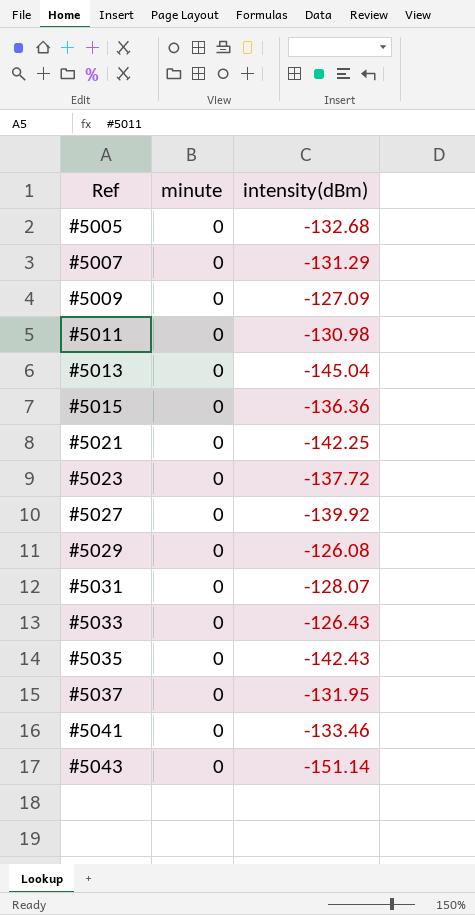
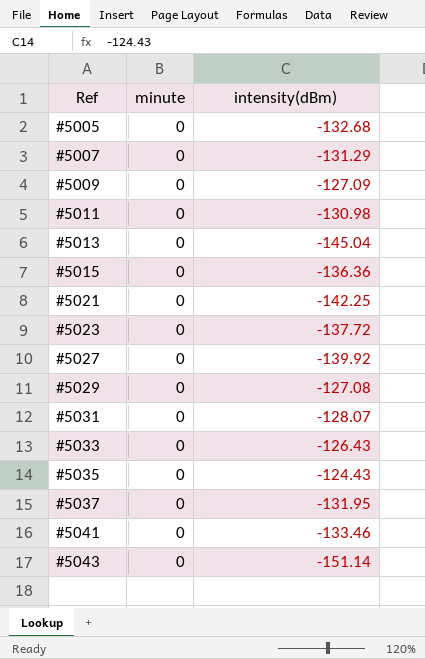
#5029 | intensity(dBm): -126.08 -> -127.08
#5035 | intensity(dBm): -142.43 -> -124.43

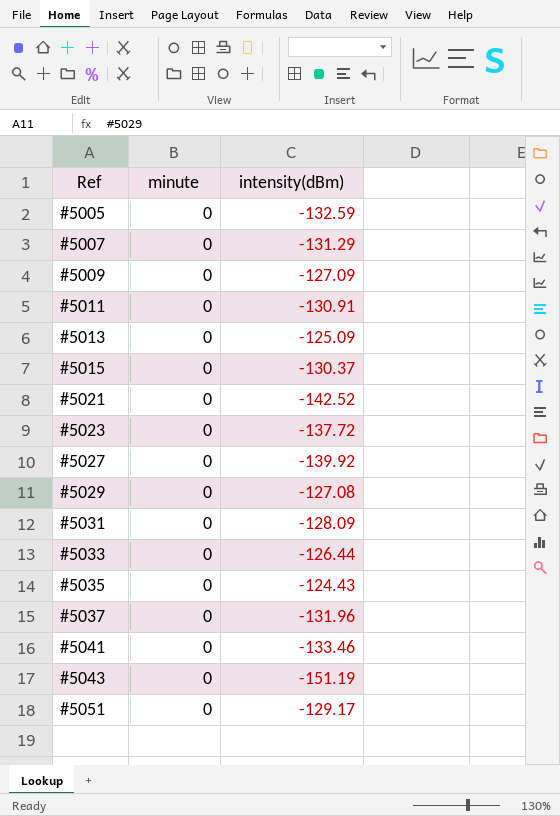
#5005 | intensity(dBm): -132.68 -> -132.59
#5011 | intensity(dBm): -130.98 -> -130.91
#5013 | intensity(dBm): -145.04 -> -125.09
#5015 | intensity(dBm): -136.36 -> -130.37
#5021 | intensity(dBm): -142.25 -> -142.52
#5031 | intensity(dBm): -128.07 -> -128.09
#5033 | intensity(dBm): -126.43 -> -126.44
#5037 | intensity(dBm): -131.95 -> -131.96
#5043 | intensity(dBm): -151.14 -> -151.19
row #5051: none -> 0 | -129.17

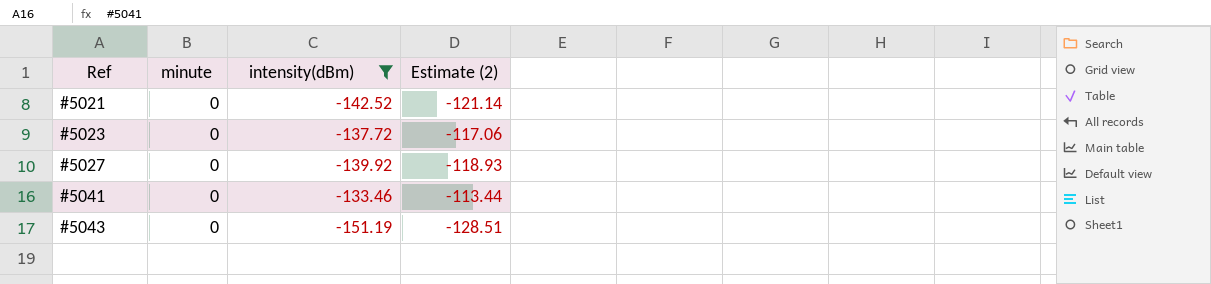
filter: none -> intensity(dBm) <= -133.46
column Estimate (2) | formula: none -> [intensity(dBm)] * 0.85

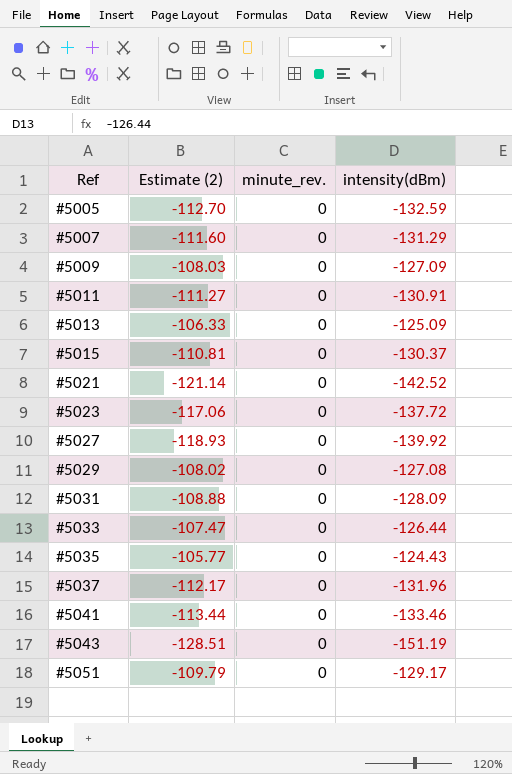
filter: intensity(dBm) <= -133.46 -> none
column Estimate (2) | position: 4 -> 2
column name: minute -> minute_rev.

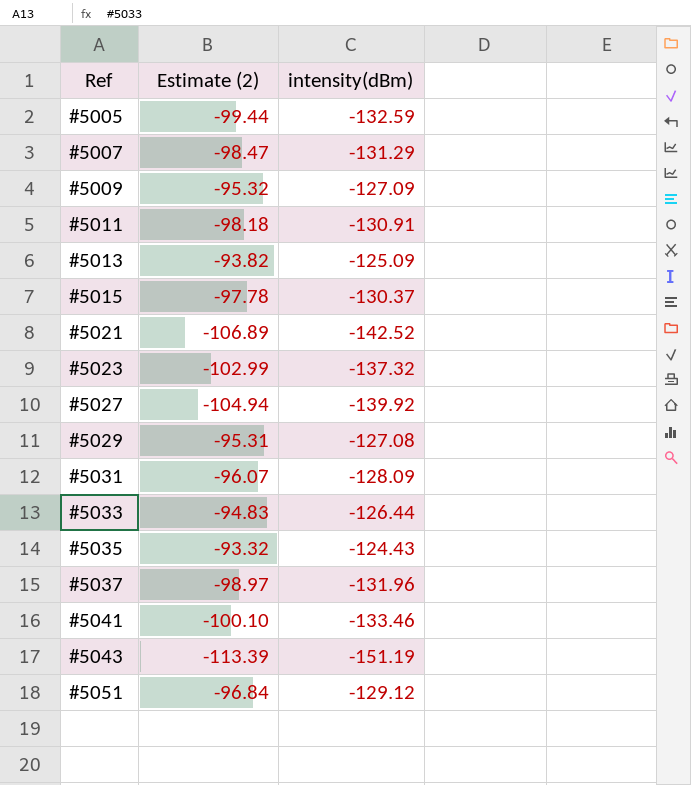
column minute_rev. | position: 3 -> none
column Estimate (2) | formula: [intensity(dBm)] * 0.85 -> [intensity(dBm)] * 0.75
#5023 | intensity(dBm): -137.72 -> -137.32
#5051 | intensity(dBm): -129.17 -> -129.12

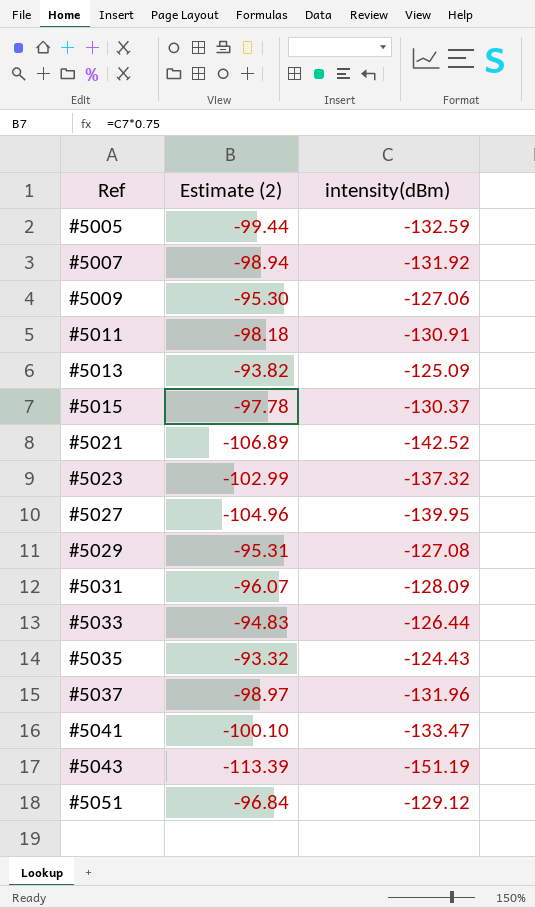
#5007 | Estimate (2): -98.47 -> -98.94
#5007 | intensity(dBm): -131.29 -> -131.92
#5009 | Estimate (2): -95.32 -> -95.30
#5009 | intensity(dBm): -127.09 -> -127.06
#5027 | Estimate (2): -104.94 -> -104.96
#5027 | intensity(dBm): -139.92 -> -139.95
#5041 | intensity(dBm): -133.46 -> -133.47

